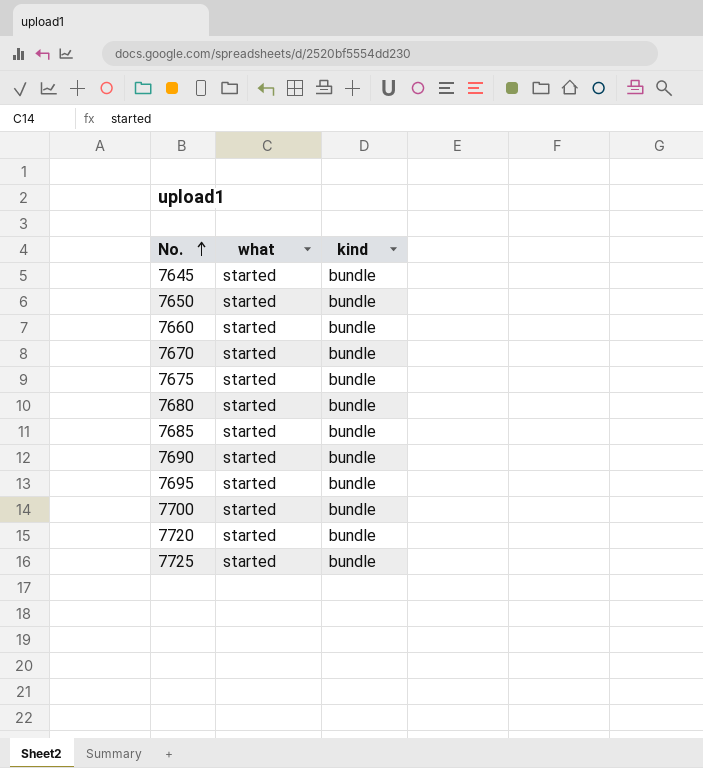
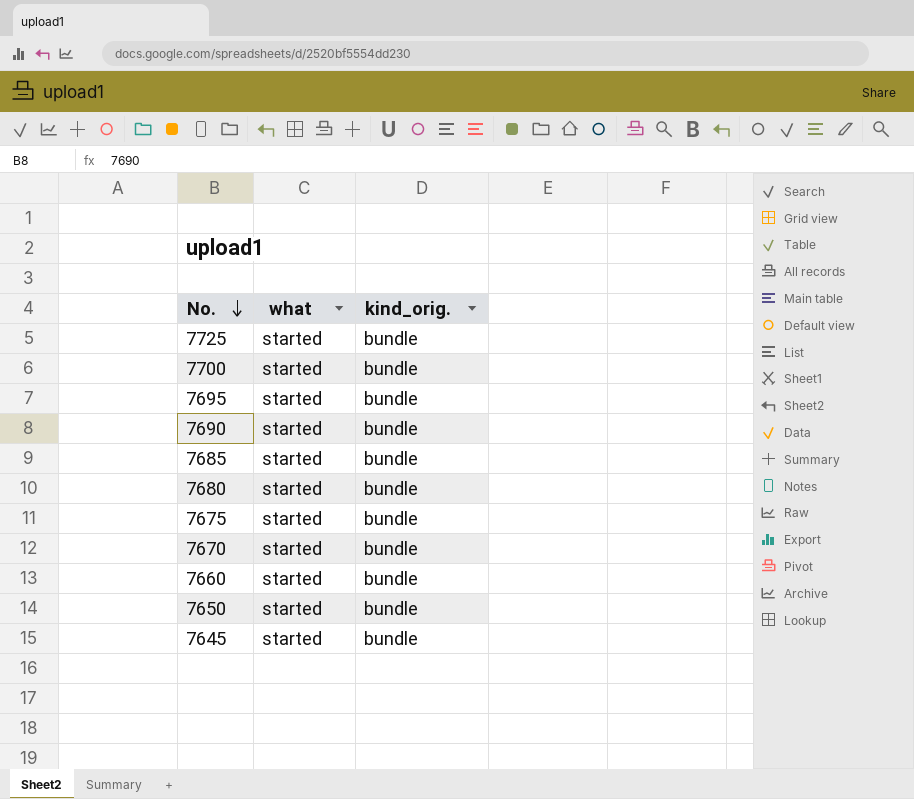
row order: No. ascending -> No. descending
column name: kind -> kind_orig.
row 7720: started | bundle -> none

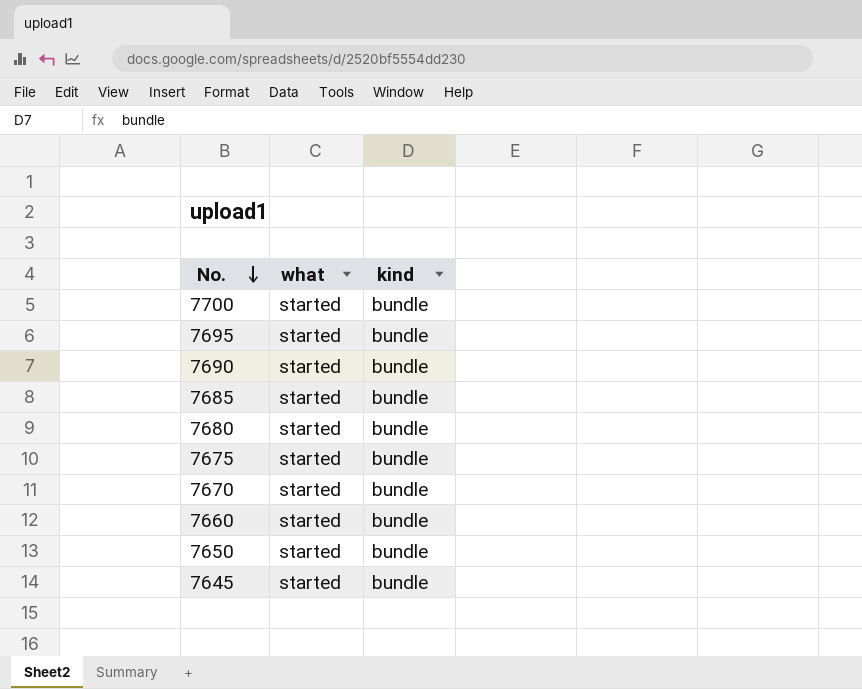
column name: kind_orig. -> kind
row 7725: started | bundle -> none

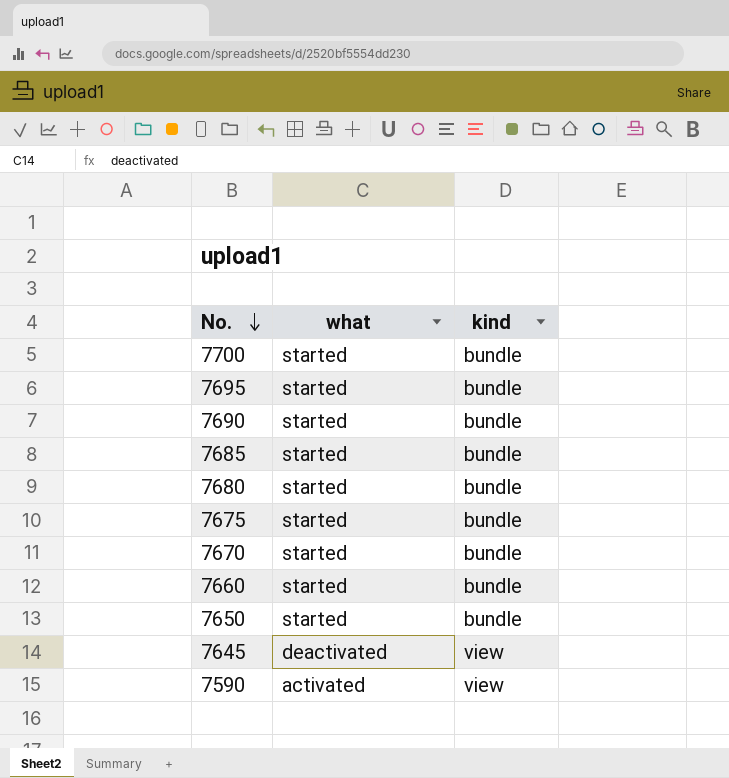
7645 | what: started -> deactivated
7645 | kind: bundle -> view
row 7590: none -> activated | view

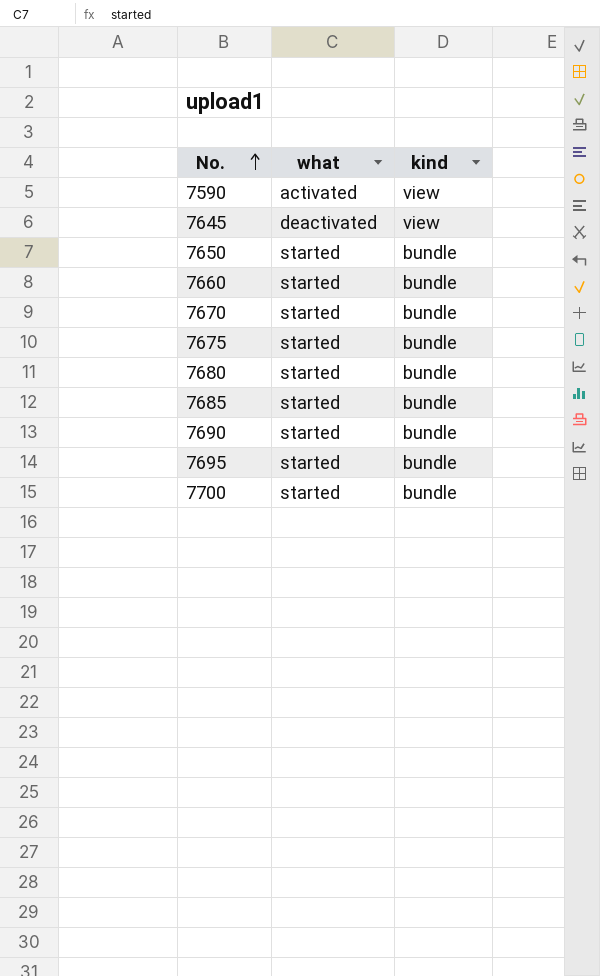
row order: No. descending -> No. ascending

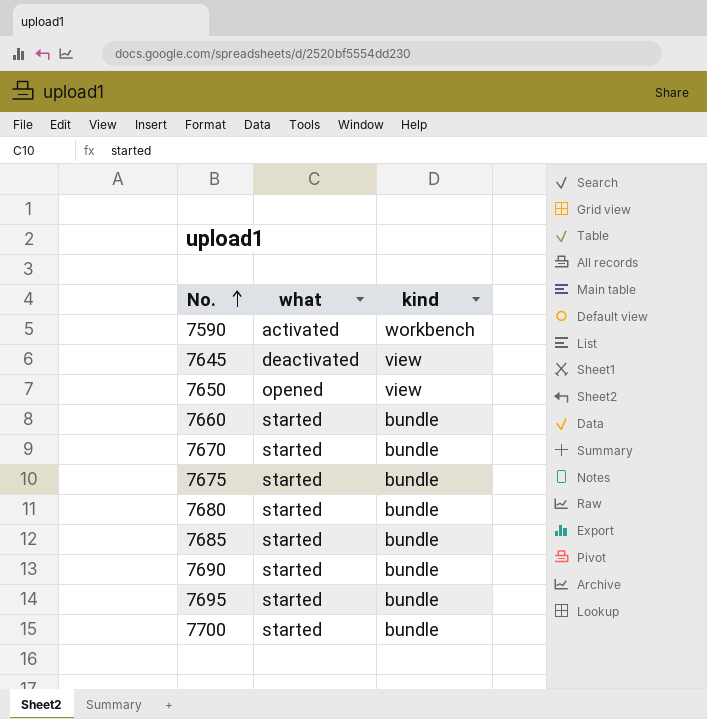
7590 | kind: view -> workbench
7650 | what: started -> opened
7650 | kind: bundle -> view

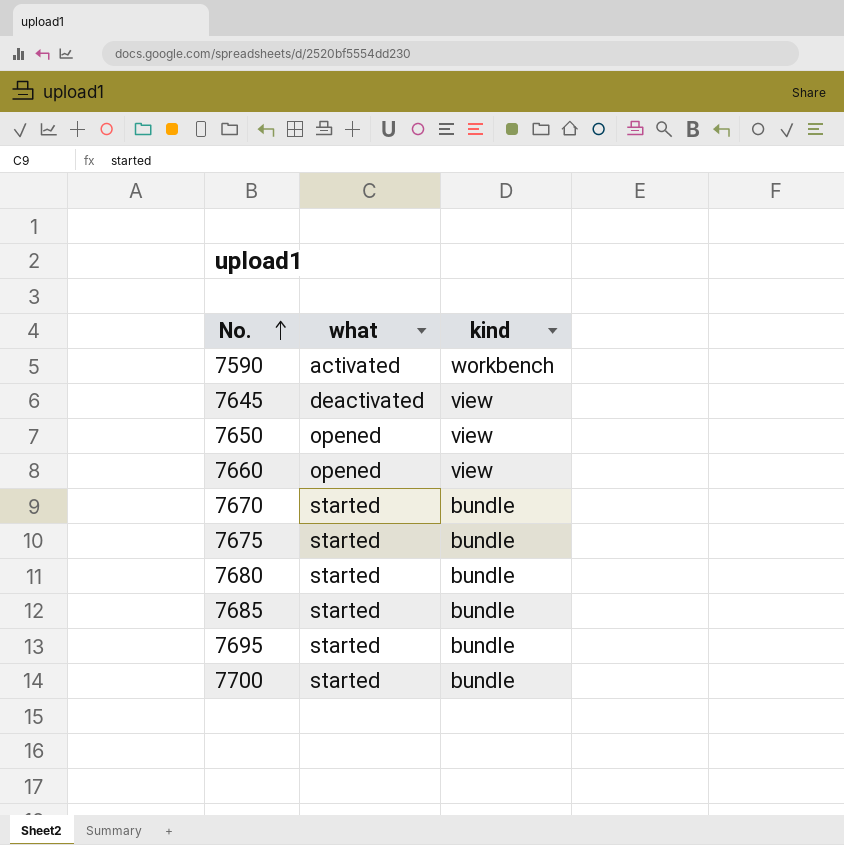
row 7690: started | bundle -> none
7660 | what: started -> opened
7660 | kind: bundle -> view

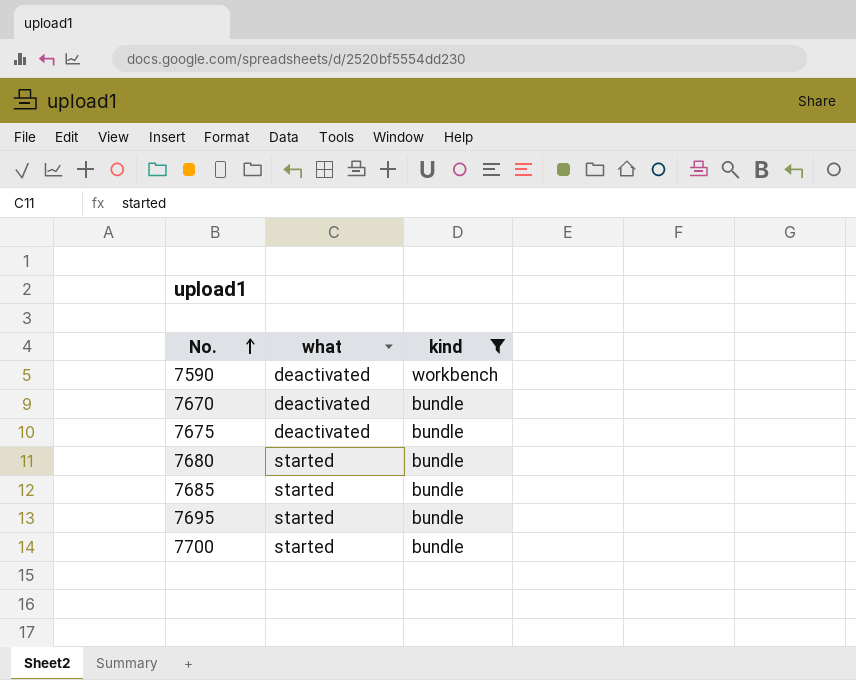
filter: none -> kind != view
7590 | what: activated -> deactivated
7670 | what: started -> deactivated
7675 | what: started -> deactivated

